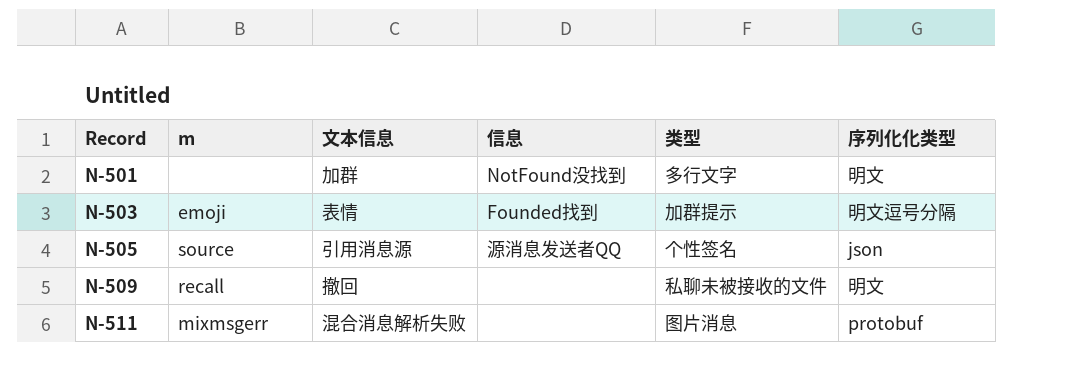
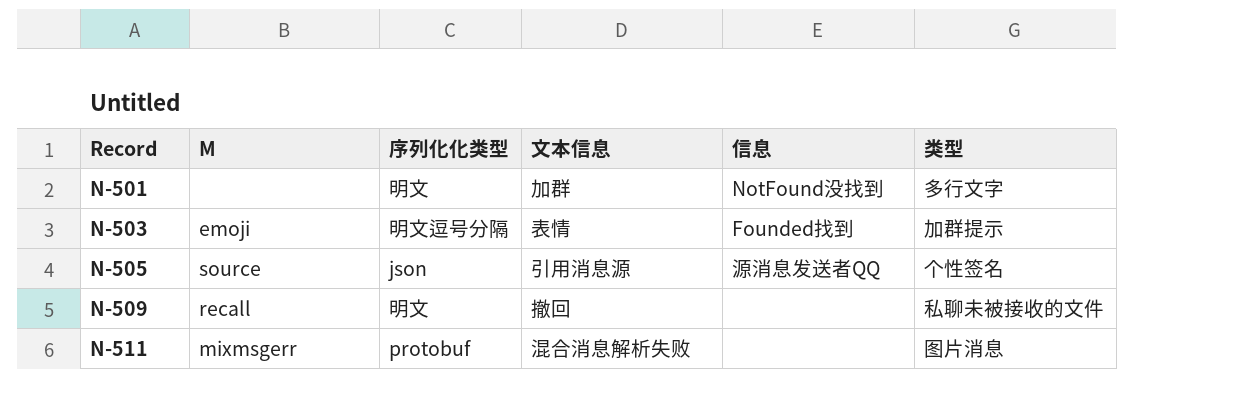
column name: m -> M
column 序列化化类型 | position: 6 -> 3

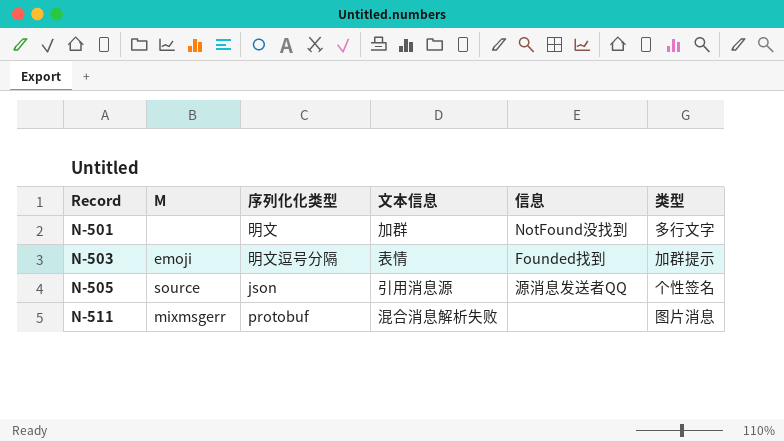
row N-509: recall | 明文 | 撤回 | none | 私聊未被接收的文件 -> none

